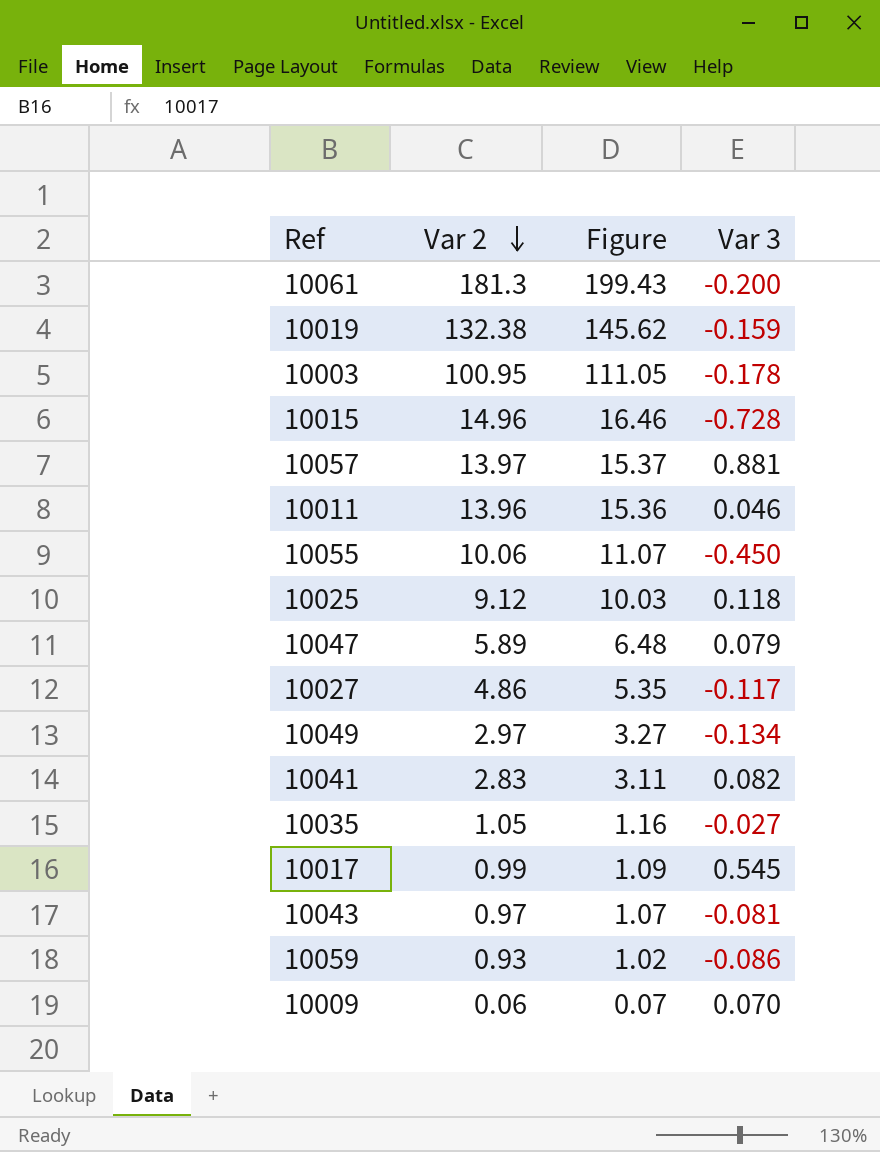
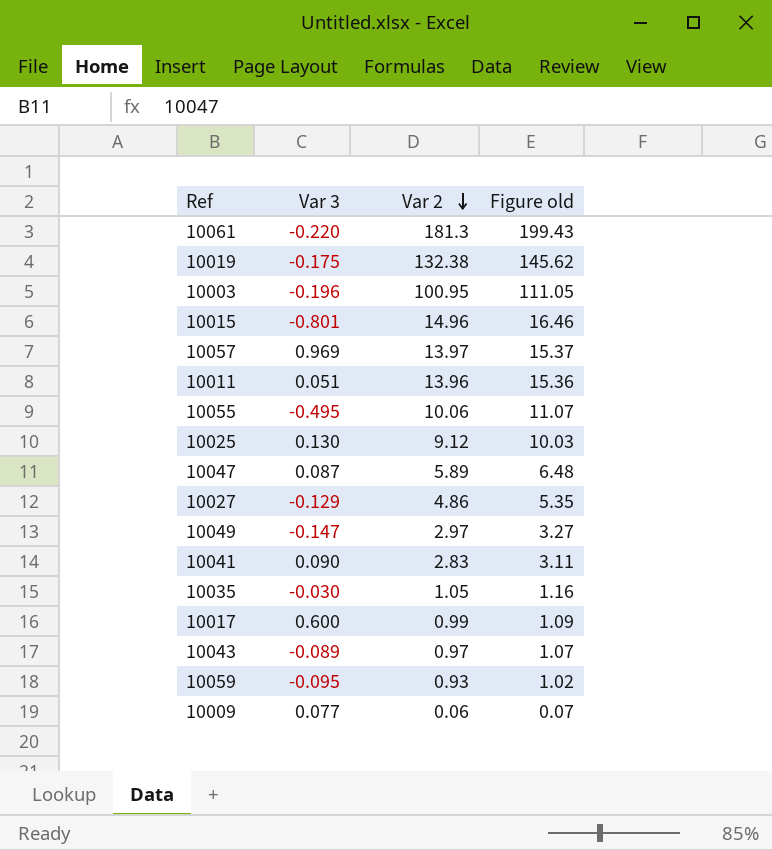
column Var 3 | position: 4 -> 2
column name: Figure -> Figure old
10061 | Var 3: -0.200 -> -0.220
10019 | Var 3: -0.159 -> -0.175
10003 | Var 3: -0.178 -> -0.196
10015 | Var 3: -0.728 -> -0.801
10057 | Var 3: 0.881 -> 0.969
10011 | Var 3: 0.046 -> 0.051
10055 | Var 3: -0.450 -> -0.495
10025 | Var 3: 0.118 -> 0.130
10047 | Var 3: 0.079 -> 0.087
10027 | Var 3: -0.117 -> -0.129
10049 | Var 3: -0.134 -> -0.147
10041 | Var 3: 0.082 -> 0.090
10035 | Var 3: -0.027 -> -0.030
10017 | Var 3: 0.545 -> 0.600
10043 | Var 3: -0.081 -> -0.089
10059 | Var 3: -0.086 -> -0.095
10009 | Var 3: 0.070 -> 0.077

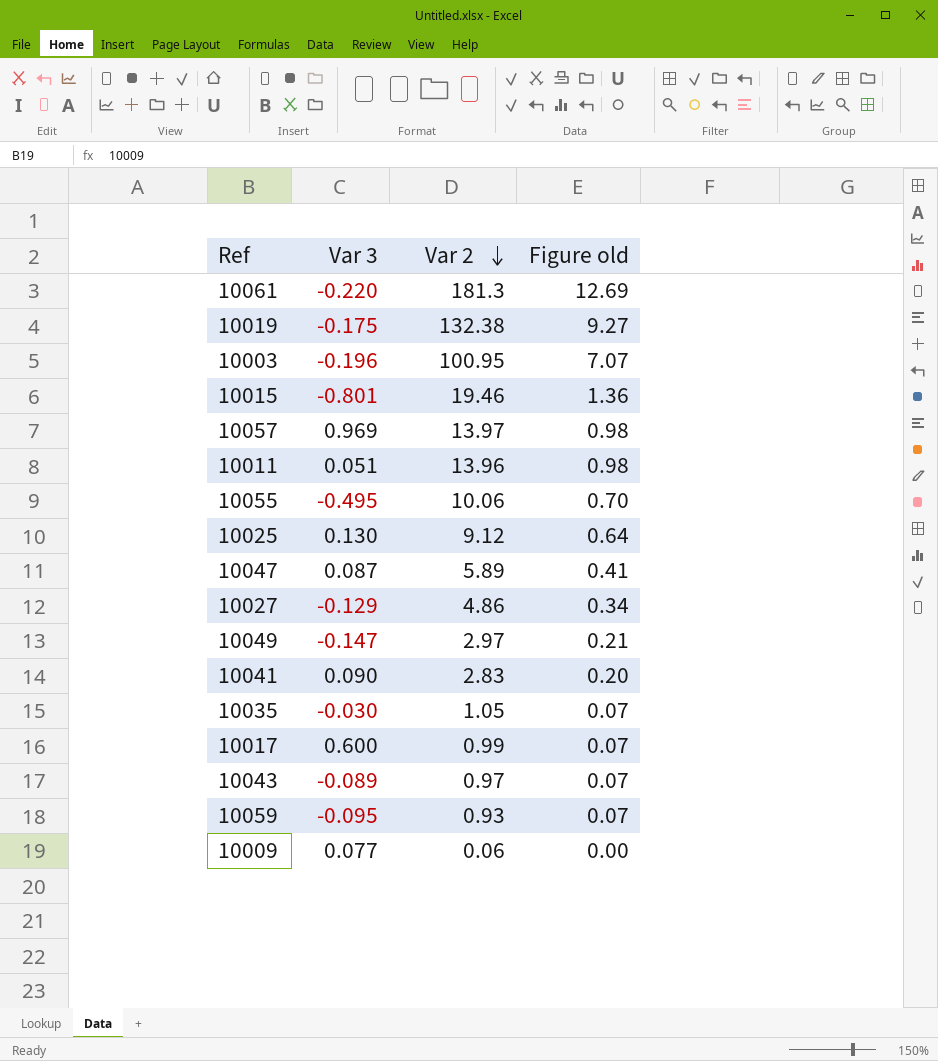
column Figure old | formula: [Var 2] * 1.1 -> [Var 2] * 0.07
10015 | Var 2: 14.96 -> 19.46

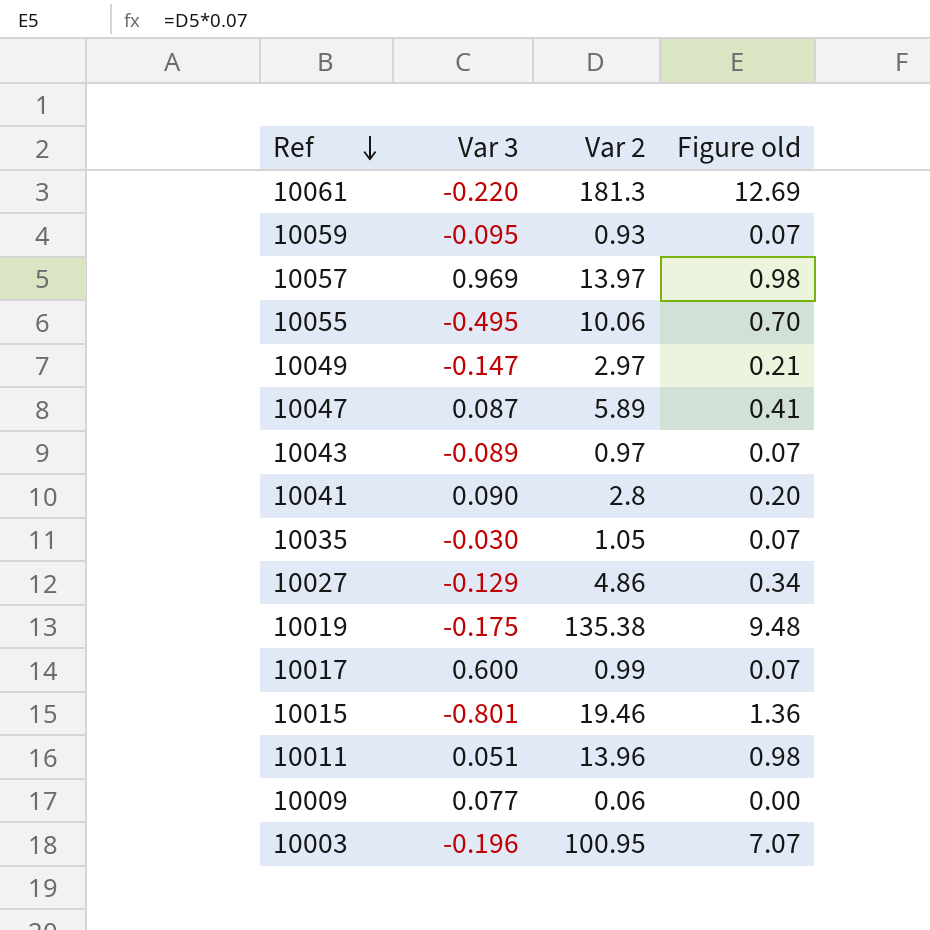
row order: Var 2 descending -> Ref descending
row 10025: 0.130 | 9.12 | 0.64 -> none
10041 | Var 2: 2.83 -> 2.8
10019 | Var 2: 132.38 -> 135.38
10019 | Figure old: 9.27 -> 9.48

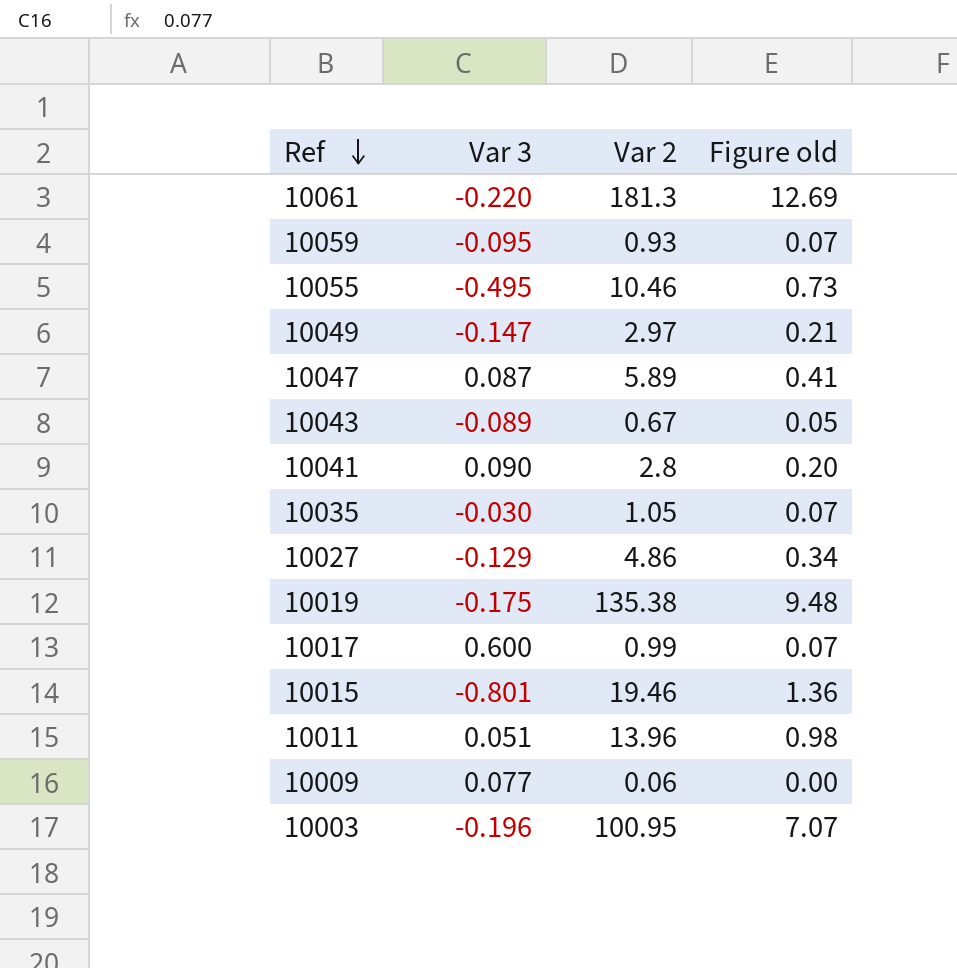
row 10057: 0.969 | 13.97 | 0.98 -> none
10055 | Var 2: 10.06 -> 10.46
10055 | Figure old: 0.70 -> 0.73
10043 | Var 2: 0.97 -> 0.67
10043 | Figure old: 0.07 -> 0.05

